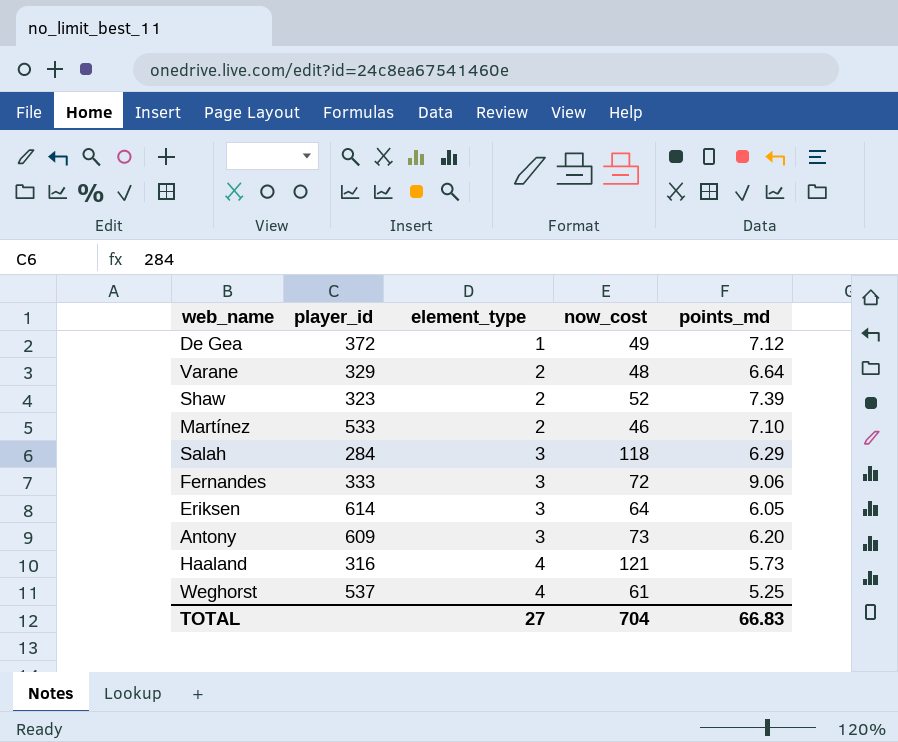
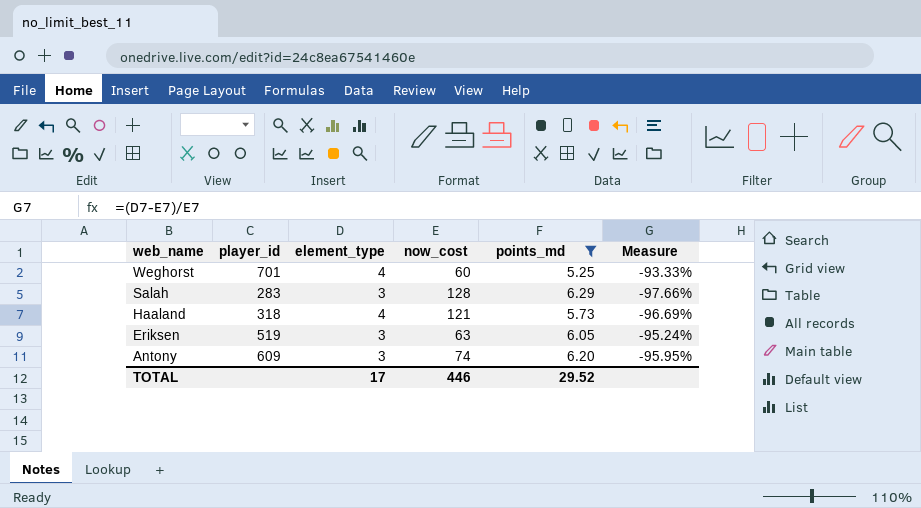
filter: none -> points_md <= 6.29
row order: element_type ascending -> web_name descending
column Measure | formula: none -> ([element_type] - [now_cost]) / [now_cost]
Weghorst | player_id: 537 -> 701
Weghorst | now_cost: 61 -> 60
Salah | player_id: 284 -> 283
Salah | now_cost: 118 -> 128
Haaland | player_id: 316 -> 318
Eriksen | player_id: 614 -> 519
Eriksen | now_cost: 64 -> 63
Antony | now_cost: 73 -> 74
TOTAL | element_type: 27 -> 17
TOTAL | now_cost: 704 -> 446
TOTAL | points_md: 66.83 -> 29.52

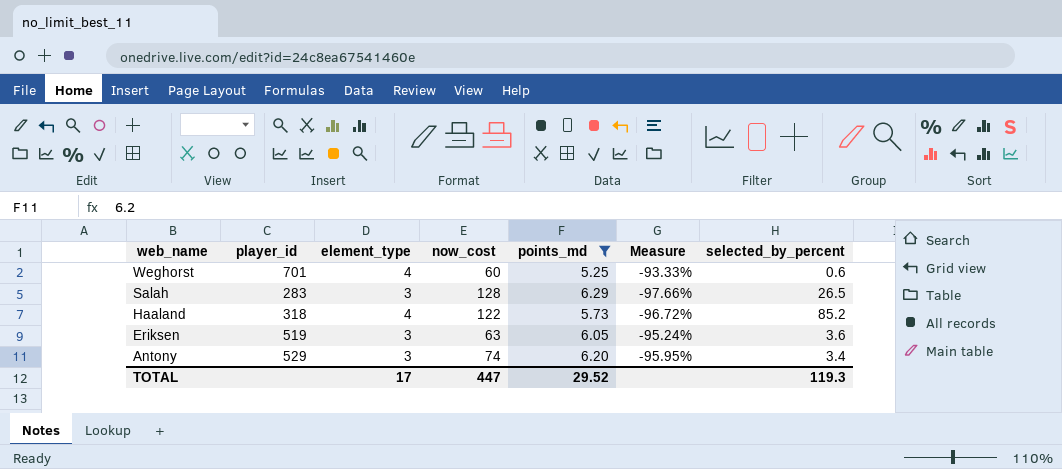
column selected_by_percent | position: none -> 7
Haaland | now_cost: 121 -> 122
Haaland | Measure: -96.69% -> -96.72%
Antony | player_id: 609 -> 529
TOTAL | now_cost: 446 -> 447

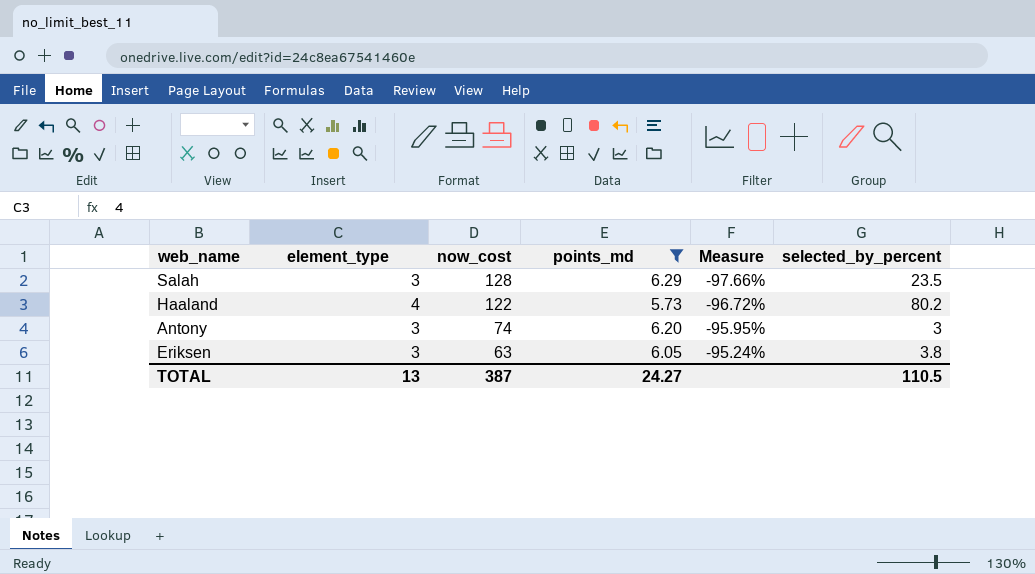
row order: web_name descending -> now_cost descending
column player_id | position: 2 -> none
row Weghorst: 701 | 4 | 60 | 5.25 | -93.33% | 0.6 -> none
Salah | selected_by_percent: 26.5 -> 23.5
Haaland | selected_by_percent: 85.2 -> 80.2
Antony | selected_by_percent: 3.4 -> 3
Eriksen | selected_by_percent: 3.6 -> 3.8
TOTAL | element_type: 17 -> 13
TOTAL | now_cost: 447 -> 387
TOTAL | points_md: 29.52 -> 24.27
TOTAL | selected_by_percent: 119.3 -> 110.5

